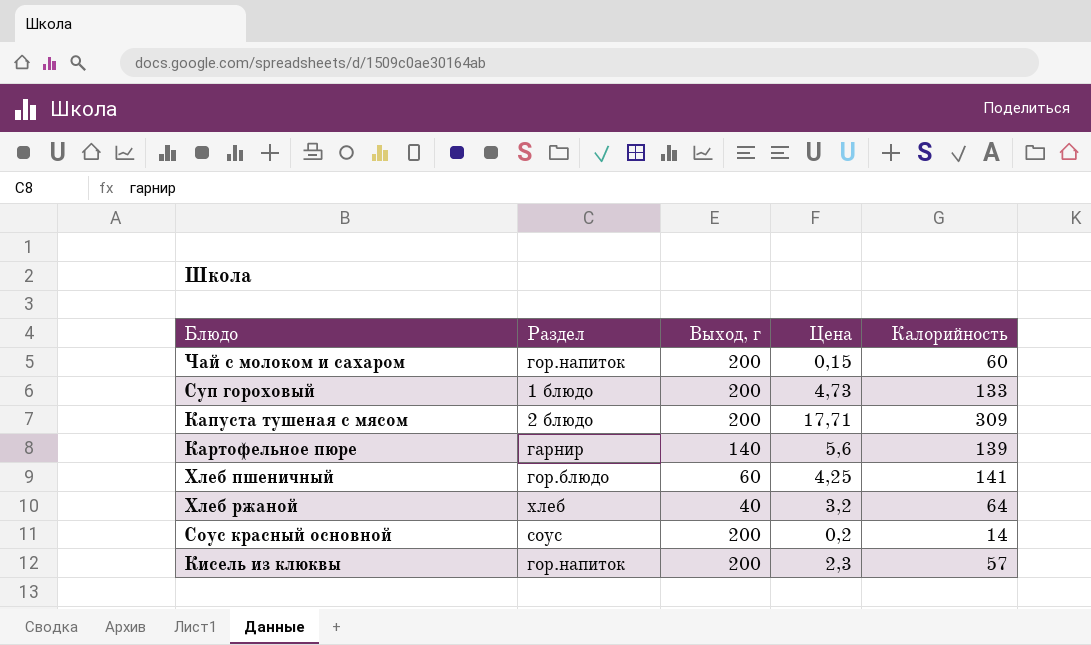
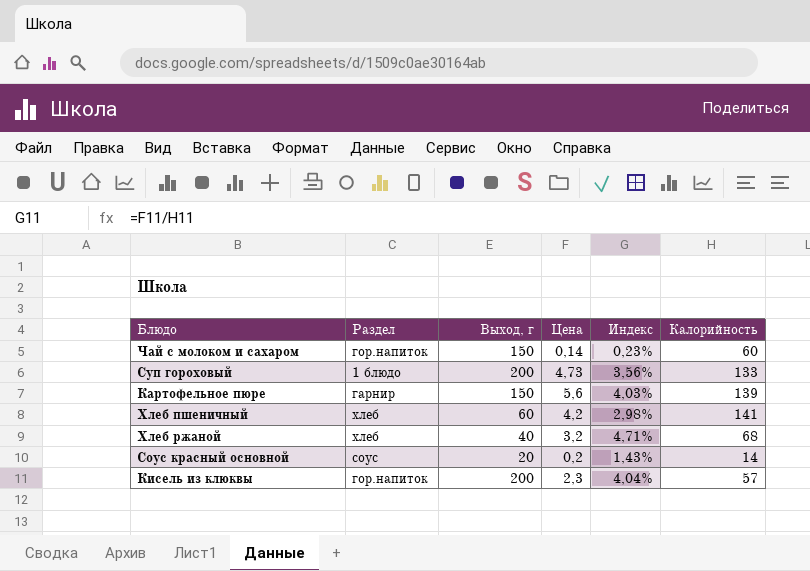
column Индекс | formula: none -> [Цена] / [Калорийность]
row Капуста тушеная с мясом: 2 блюдо | 200 | 17,71 | 309 -> none
Чай с молоком и сахаром | Выход, г: 200 -> 150
Чай с молоком и сахаром | Цена: 0,15 -> 0,14
Картофельное пюре | Выход, г: 140 -> 150
Хлеб пшеничный | Раздел: гор.блюдо -> хлеб
Хлеб пшеничный | Цена: 4,25 -> 4,2
Хлеб ржаной | Калорийность: 64 -> 68
Соус красный основной | Выход, г: 200 -> 20

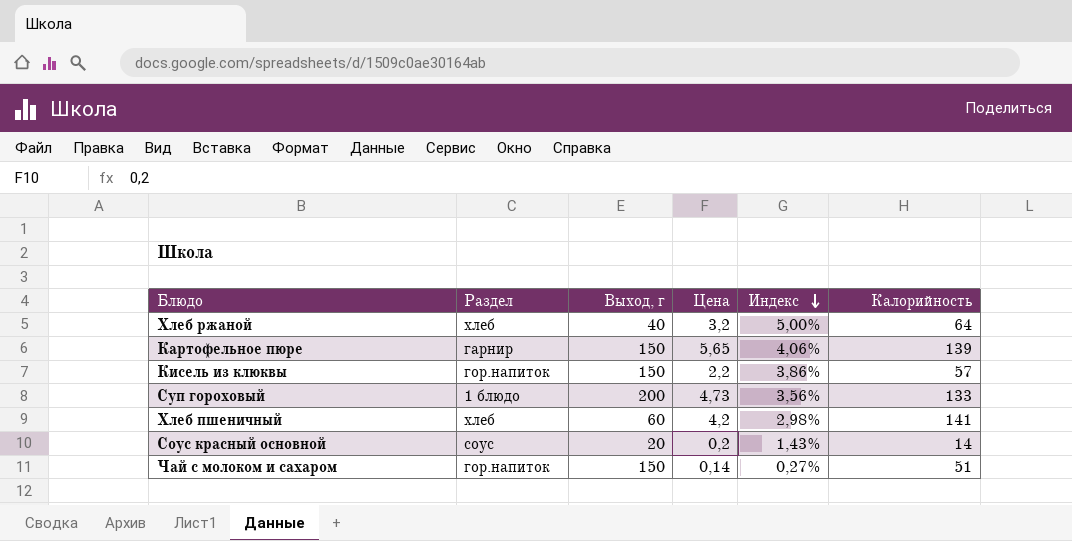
row order: none -> Индекс descending
Хлеб ржаной | Индекс: 4,71% -> 5,00%
Хлеб ржаной | Калорийность: 68 -> 64
Картофельное пюре | Цена: 5,6 -> 5,65
Картофельное пюре | Индекс: 4,03% -> 4,06%
Кисель из клюквы | Выход, г: 200 -> 150
Кисель из клюквы | Цена: 2,3 -> 2,2
Кисель из клюквы | Индекс: 4,04% -> 3,86%
Чай с молоком и сахаром | Индекс: 0,23% -> 0,27%
Чай с молоком и сахаром | Калорийность: 60 -> 51

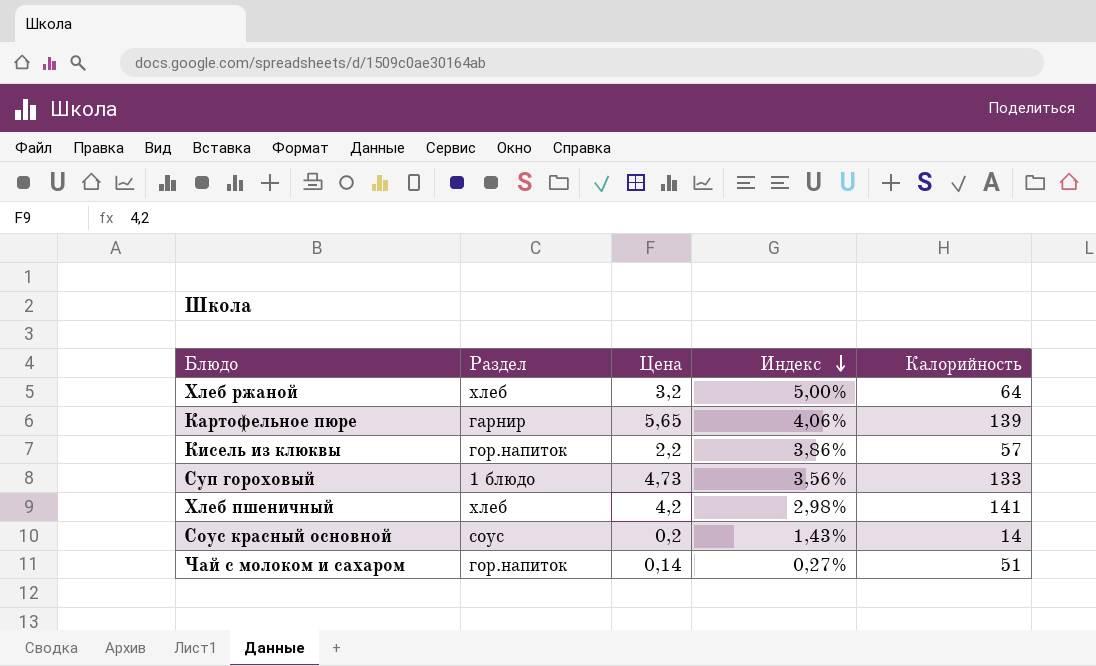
column Выход, г | position: 3 -> none

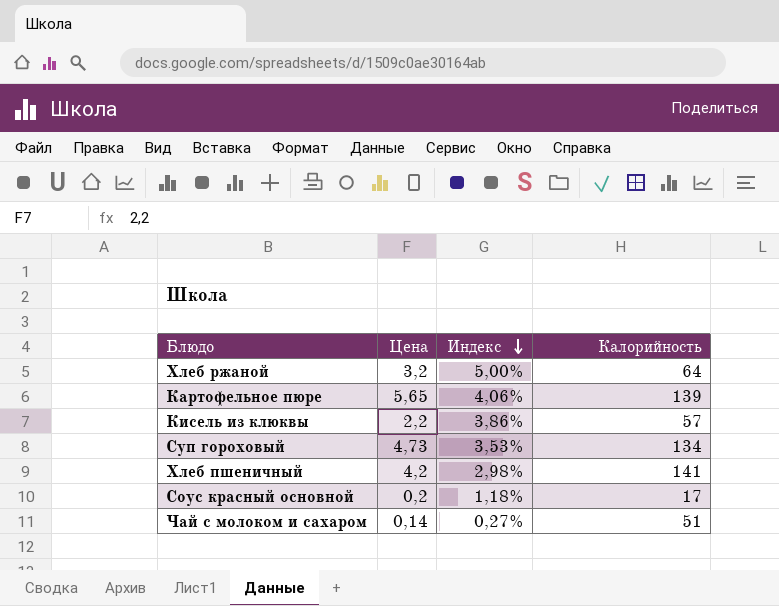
column Раздел | position: 2 -> none
Суп гороховый | Индекс: 3,56% -> 3,53%
Суп гороховый | Калорийность: 133 -> 134
Соус красный основной | Индекс: 1,43% -> 1,18%
Соус красный основной | Калорийность: 14 -> 17

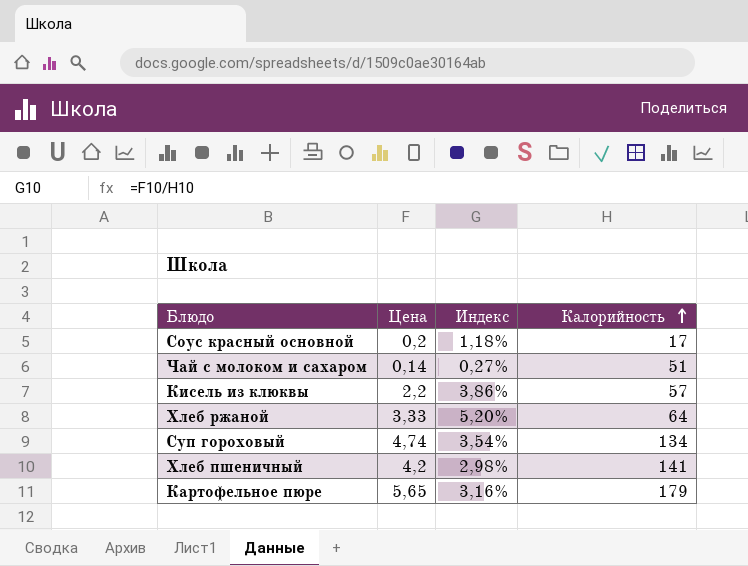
row order: Индекс descending -> Калорийность ascending
Хлеб ржаной | Цена: 3,2 -> 3,33
Хлеб ржаной | Индекс: 5,00% -> 5,20%
Суп гороховый | Цена: 4,73 -> 4,74
Суп гороховый | Индекс: 3,53% -> 3,54%
Картофельное пюре | Индекс: 4,06% -> 3,16%
Картофельное пюре | Калорийность: 139 -> 179

